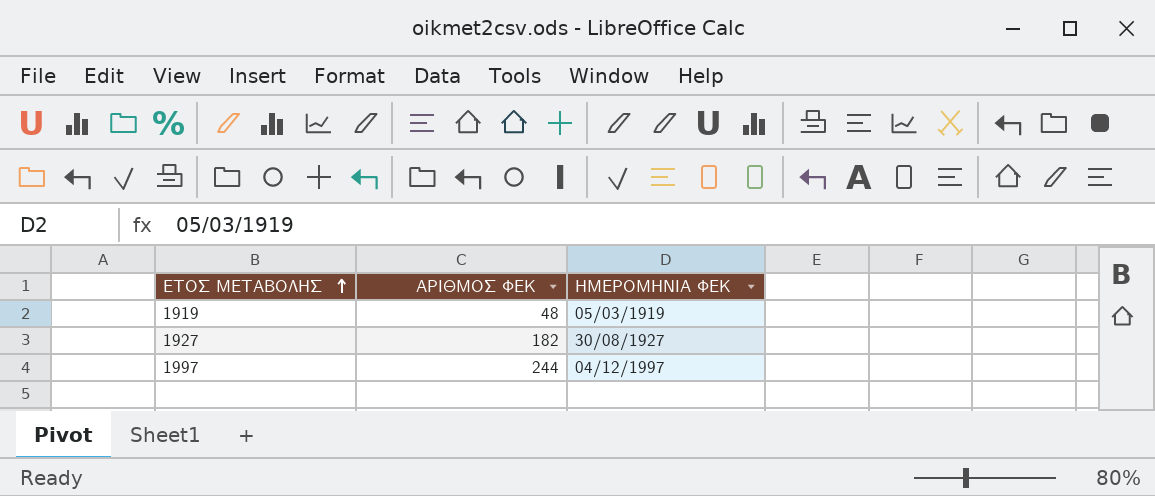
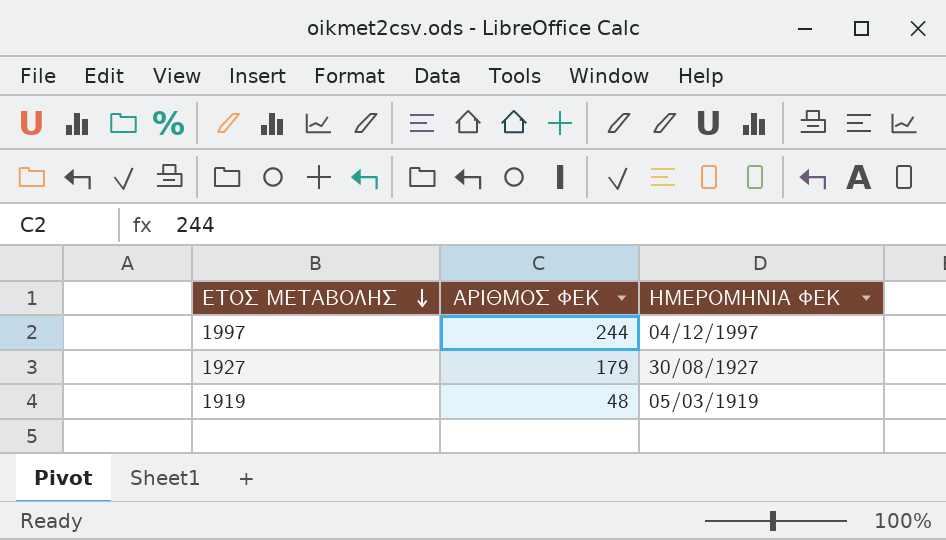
row order: ΕΤΟΣ ΜΕΤΑΒΟΛΗΣ ascending -> ΕΤΟΣ ΜΕΤΑΒΟΛΗΣ descending
1927 | ΑΡΙΘΜΟΣ ΦΕΚ: 182 -> 179

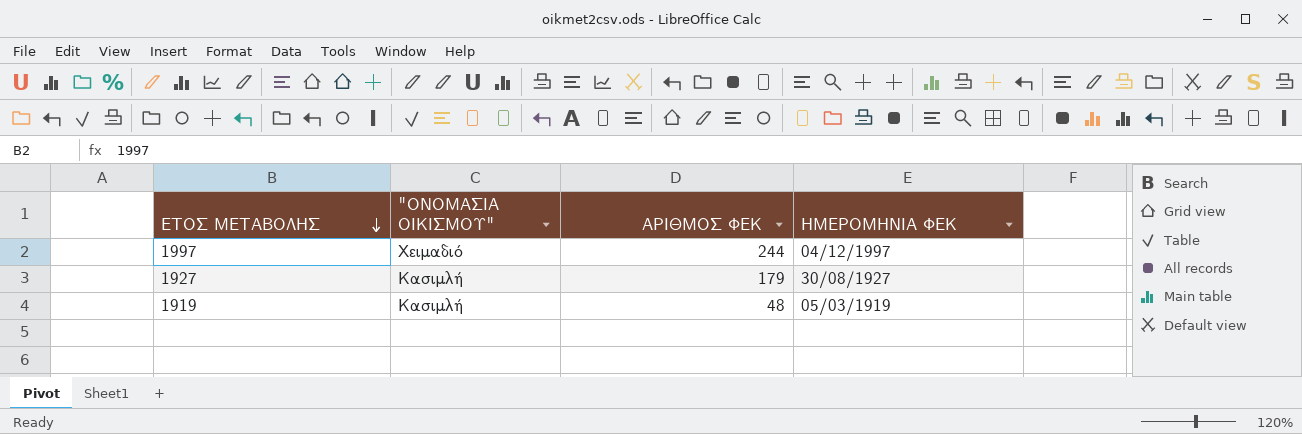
column "ΟΝΟΜΑΣΙΑ ΟΙΚΙΣΜΟΥ" | position: none -> 2

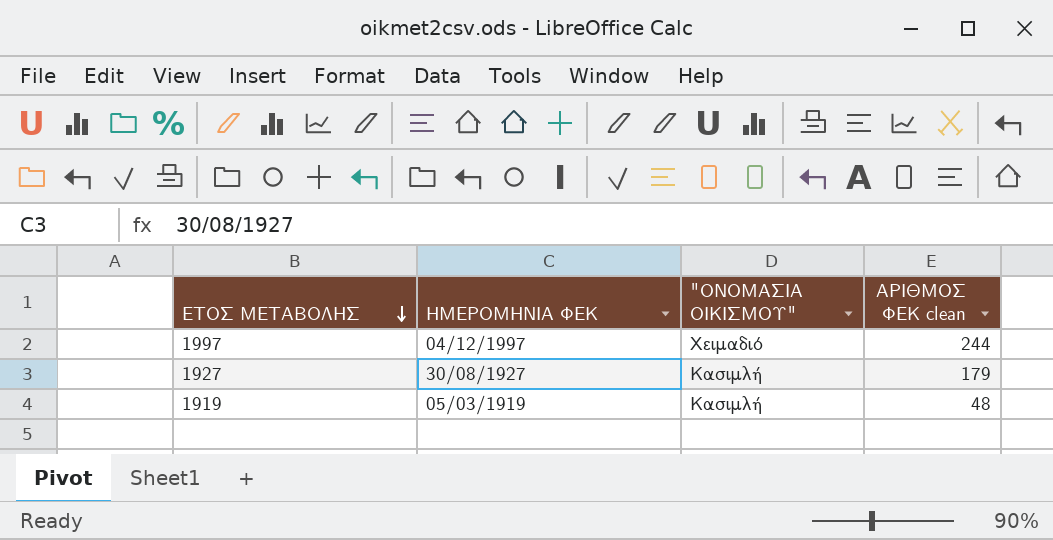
column ΗΜΕΡΟΜΗΝΙΑ ΦΕΚ | position: 4 -> 2
column name: ΑΡΙΘΜΟΣ ΦΕΚ -> ΑΡΙΘΜΟΣ ΦΕΚ clean

